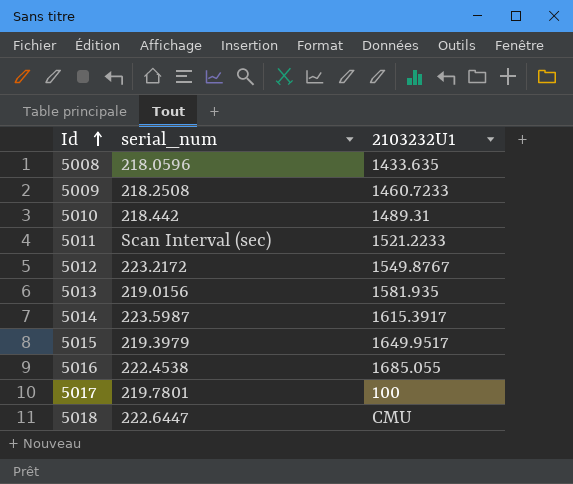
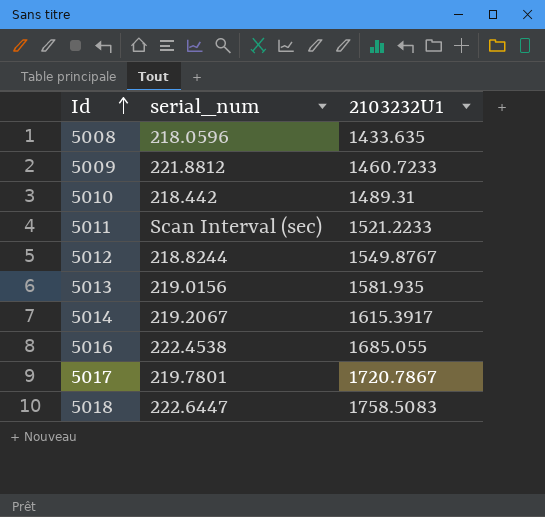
row 5015: 219.3979 | 1649.9517 -> none
5009 | serial_num: 218.2508 -> 221.8812
5012 | serial_num: 223.2172 -> 218.8244
5014 | serial_num: 223.5987 -> 219.2067
5017 | 2103232U1: 100 -> 1720.7867
5018 | 2103232U1: CMU -> 1758.5083

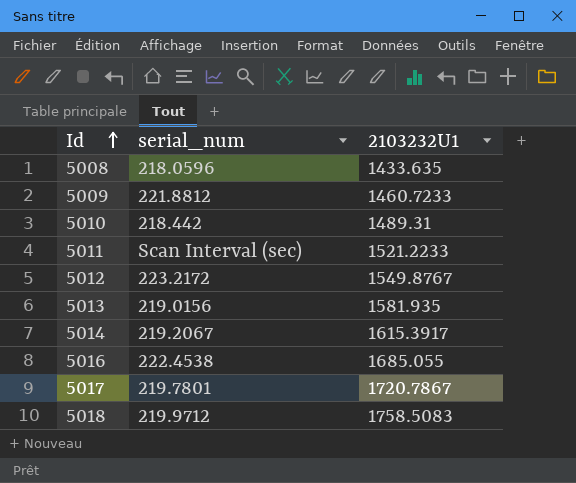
5012 | serial_num: 218.8244 -> 223.2172
5018 | serial_num: 222.6447 -> 219.9712

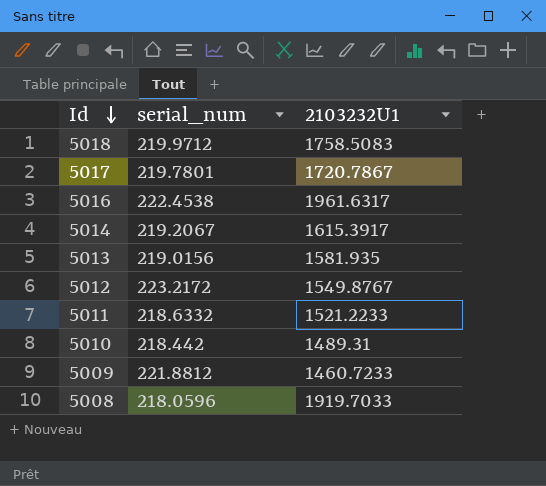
row order: Id ascending -> Id descending
5016 | 2103232U1: 1685.055 -> 1961.6317
5011 | serial_num: Scan Interval (sec) -> 218.6332
5008 | 2103232U1: 1433.635 -> 1919.7033

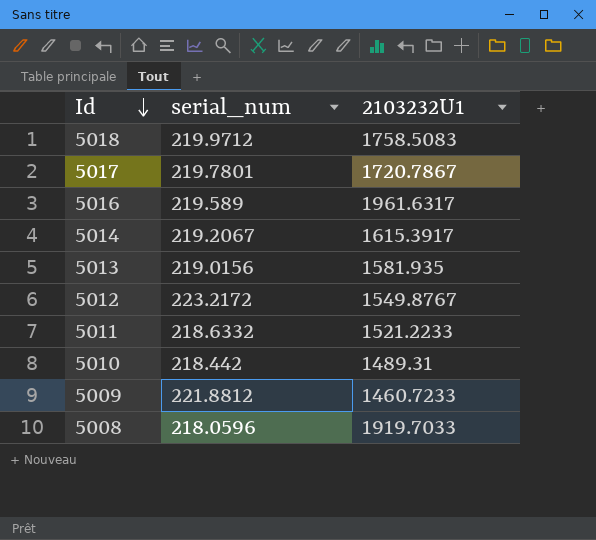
5016 | serial_num: 222.4538 -> 219.589

